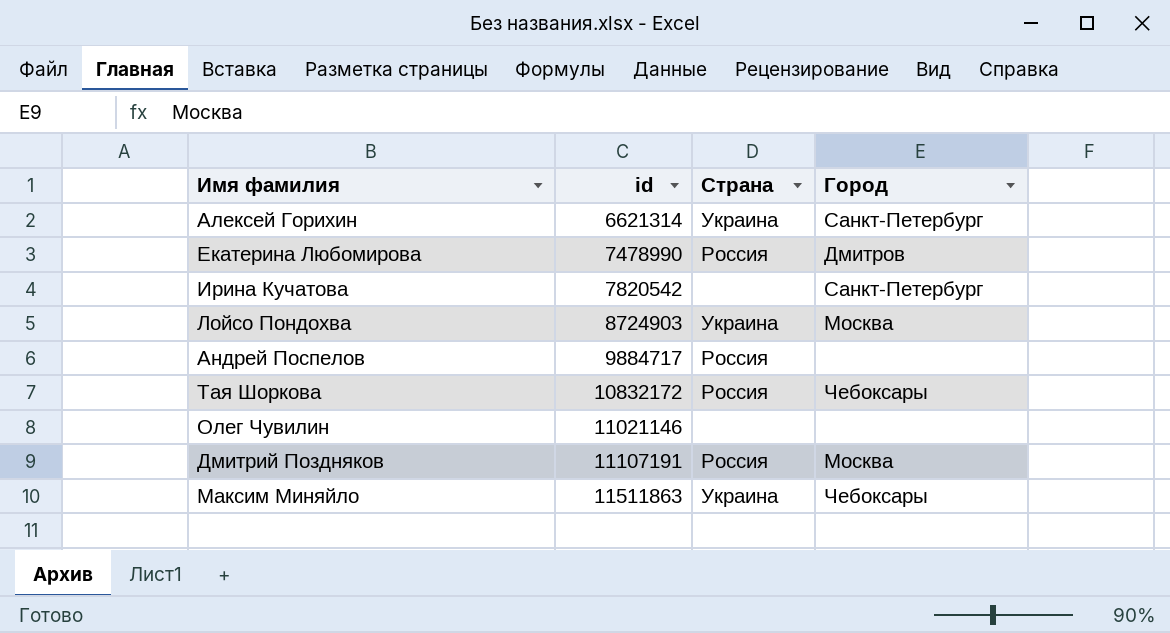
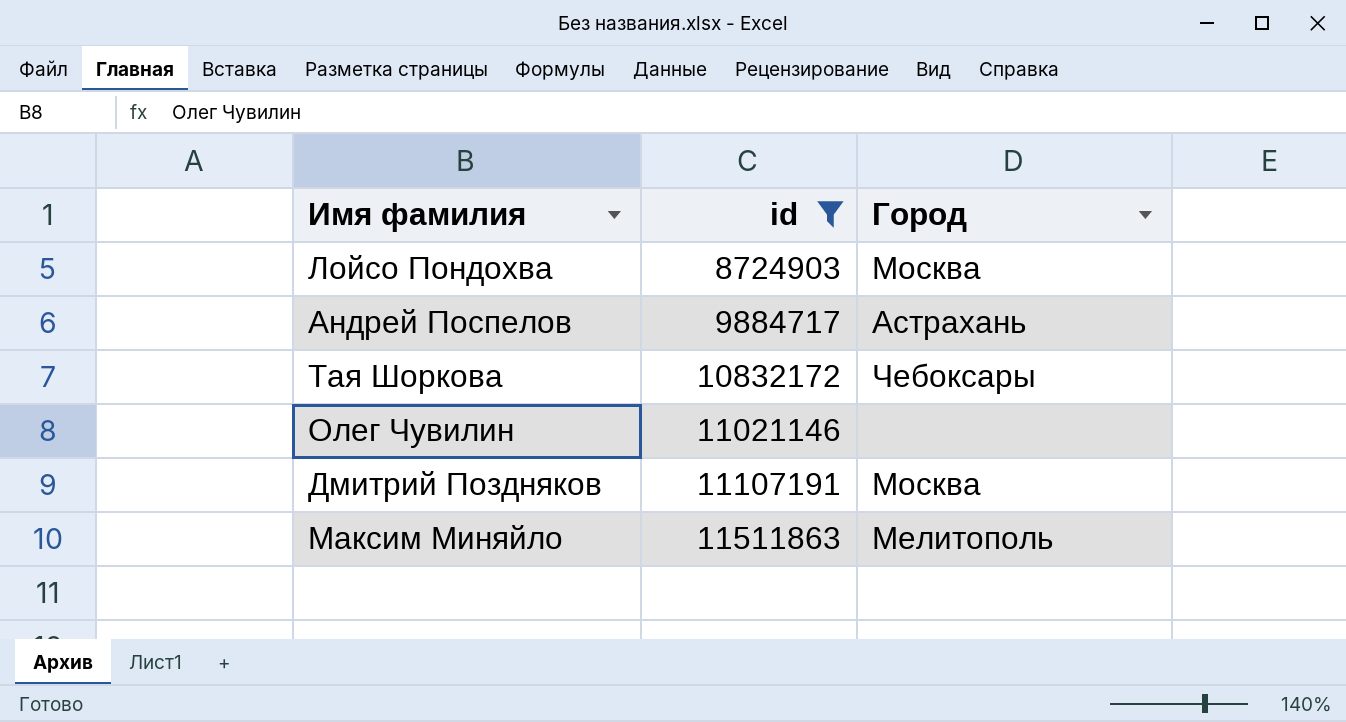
filter: none -> id >= 8724903
column Страна | position: 3 -> none
Андрей Поспелов | Город: none -> Астрахань
Максим Миняйло | Город: Чебоксары -> Мелитополь

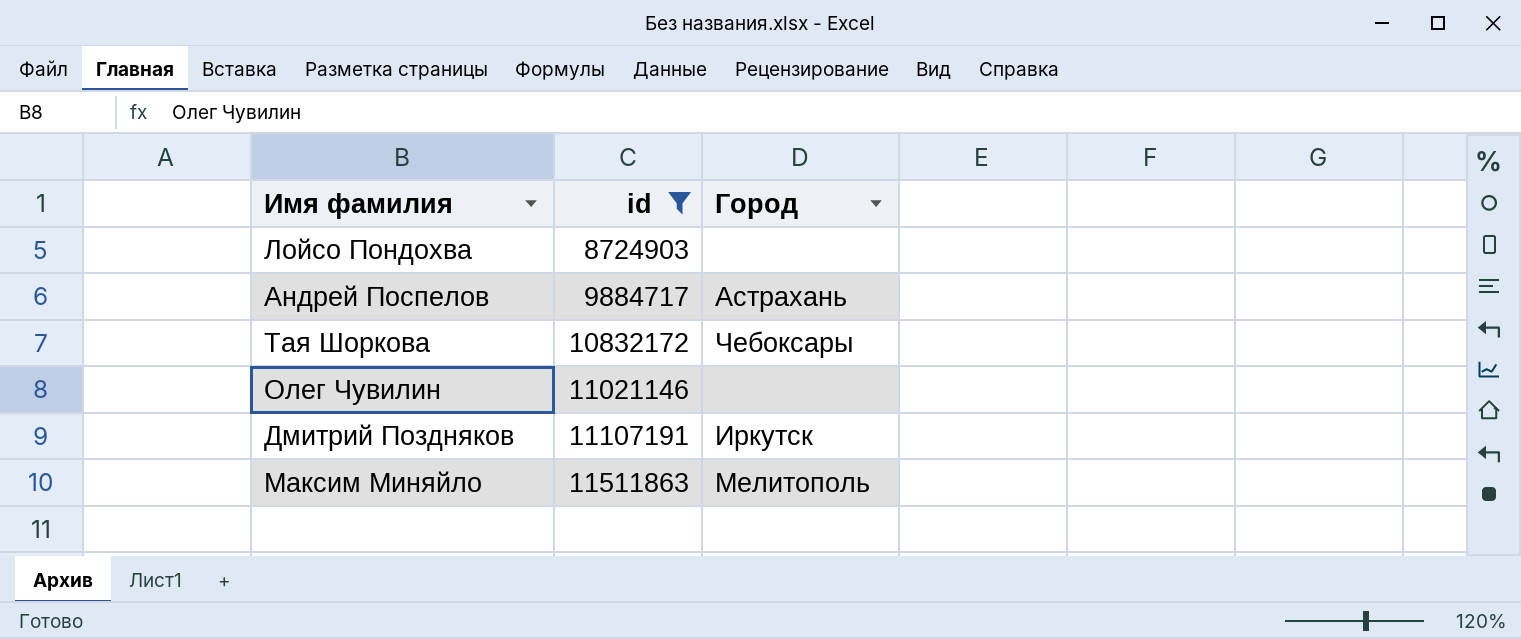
Лойсо Пондохва | Город: Москва -> none
Дмитрий Поздняков | Город: Москва -> Иркутск

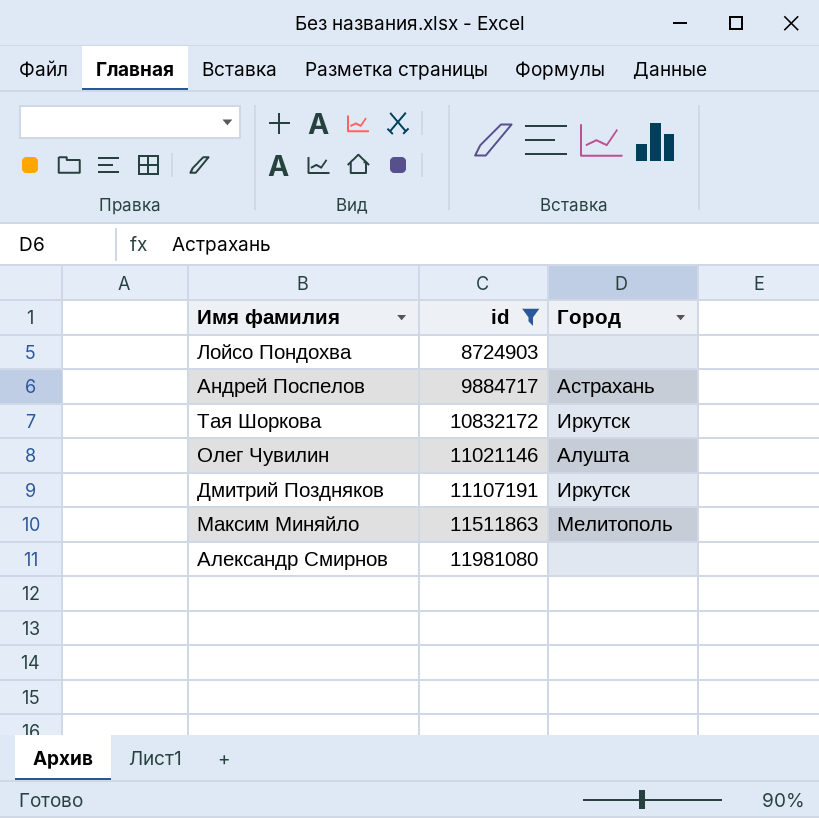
Тая Шоркова | Город: Чебоксары -> Иркутск
Олег Чувилин | Город: none -> Алушта
row Александр Смирнов: none -> 11981080 | none

